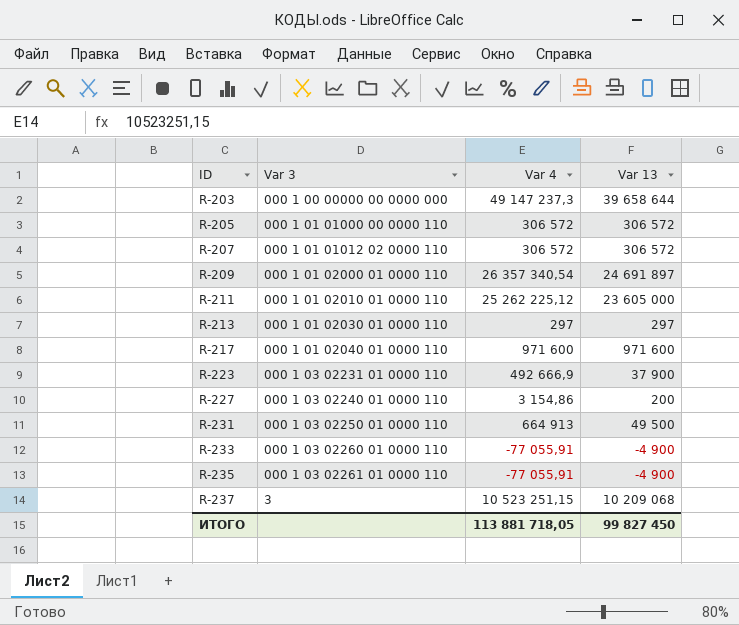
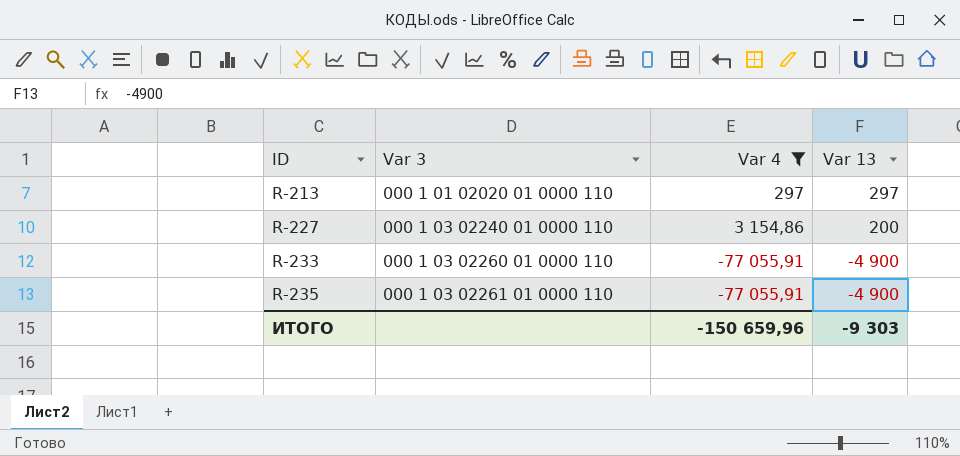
filter: none -> Var 4 <= 3 154,86
R-213 | Var 3: 000 1 01 02030 01 0000 110 -> 000 1 01 02020 01 0000 110
ИТОГО | Var 4: 113 881 718,05 -> -150 659,96
ИТОГО | Var 13: 99 827 450 -> -9 303

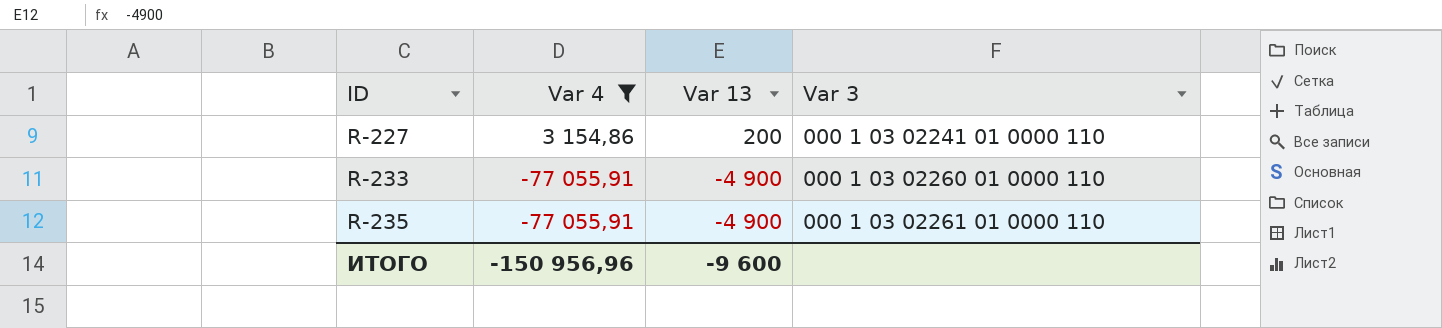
column Var 3 | position: 2 -> 4
row R-213: 000 1 01 02020 01 0000 110 | 297 | 297 -> none
R-227 | Var 3: 000 1 03 02240 01 0000 110 -> 000 1 03 02241 01 0000 110
ИТОГО | Var 4: -150 659,96 -> -150 956,96
ИТОГО | Var 13: -9 303 -> -9 600

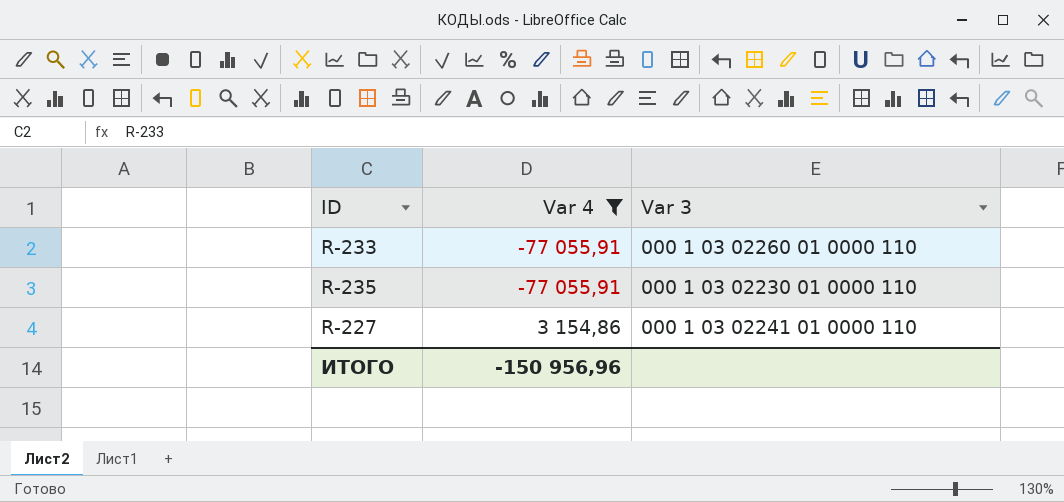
row order: ID ascending -> Var 4 ascending
column Var 13 | position: 3 -> none
R-235 | Var 3: 000 1 03 02261 01 0000 110 -> 000 1 03 02230 01 0000 110

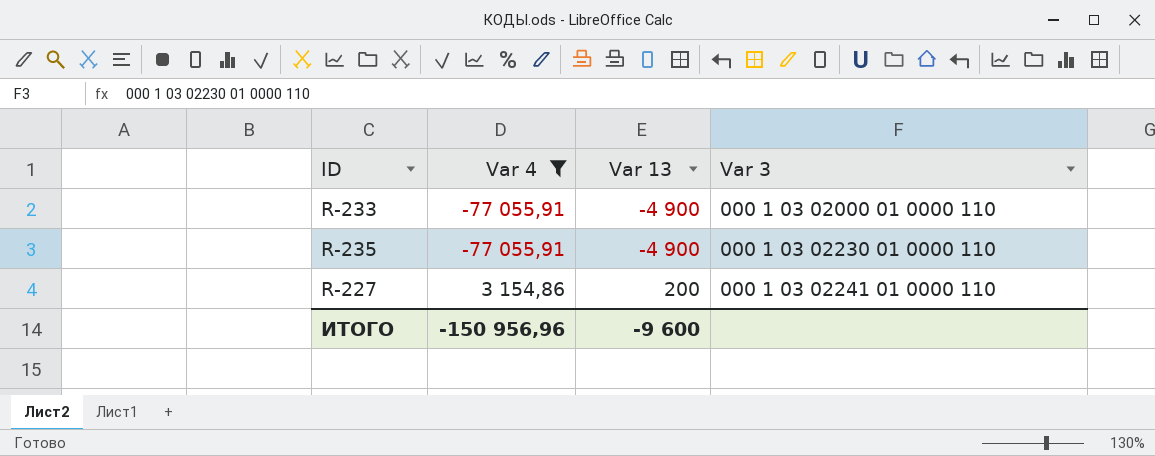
column Var 13 | position: none -> 3
R-233 | Var 3: 000 1 03 02260 01 0000 110 -> 000 1 03 02000 01 0000 110

